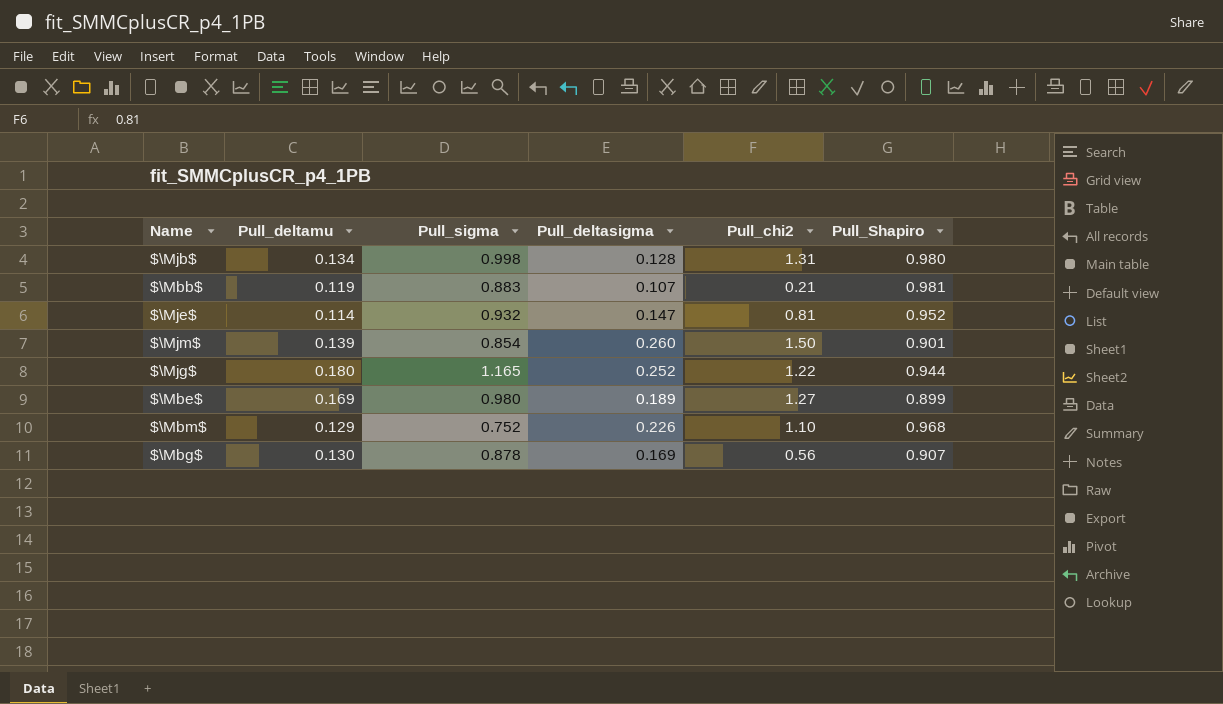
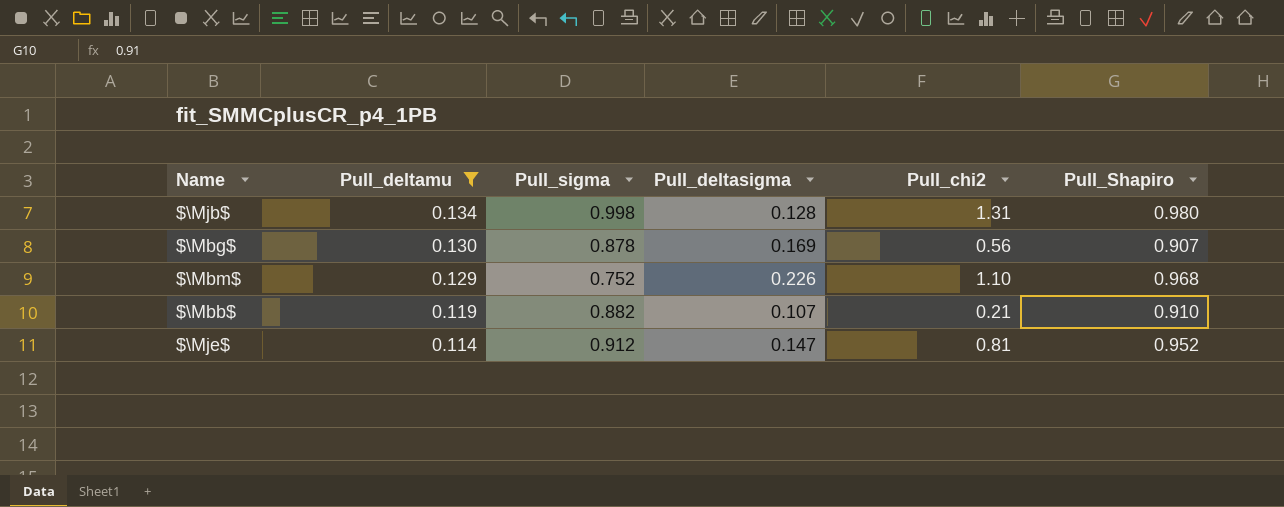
filter: none -> Pull_deltamu <= 0.134
row order: none -> Pull_deltamu descending
$\Mbb$ | Pull_sigma: 0.883 -> 0.882
$\Mbb$ | Pull_Shapiro: 0.981 -> 0.910
$\Mje$ | Pull_sigma: 0.932 -> 0.912

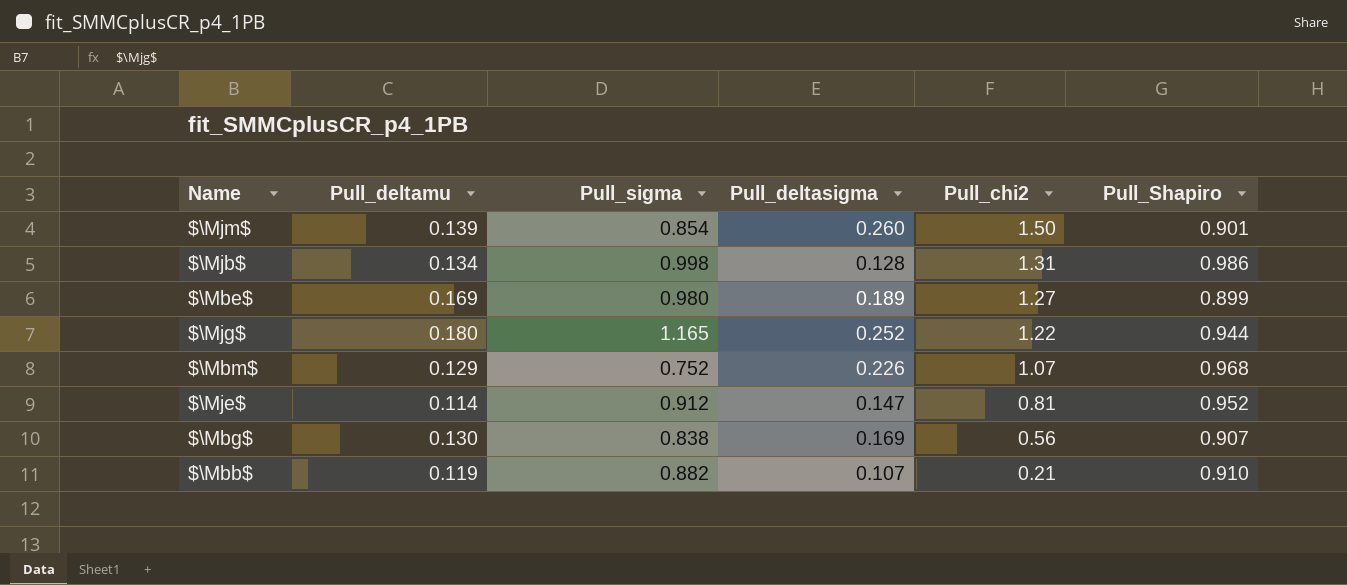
filter: Pull_deltamu <= 0.134 -> none
row order: Pull_deltamu descending -> Pull_chi2 descending
$\Mjb$ | Pull_Shapiro: 0.980 -> 0.986
$\Mbm$ | Pull_chi2: 1.10 -> 1.07
$\Mbg$ | Pull_sigma: 0.878 -> 0.838

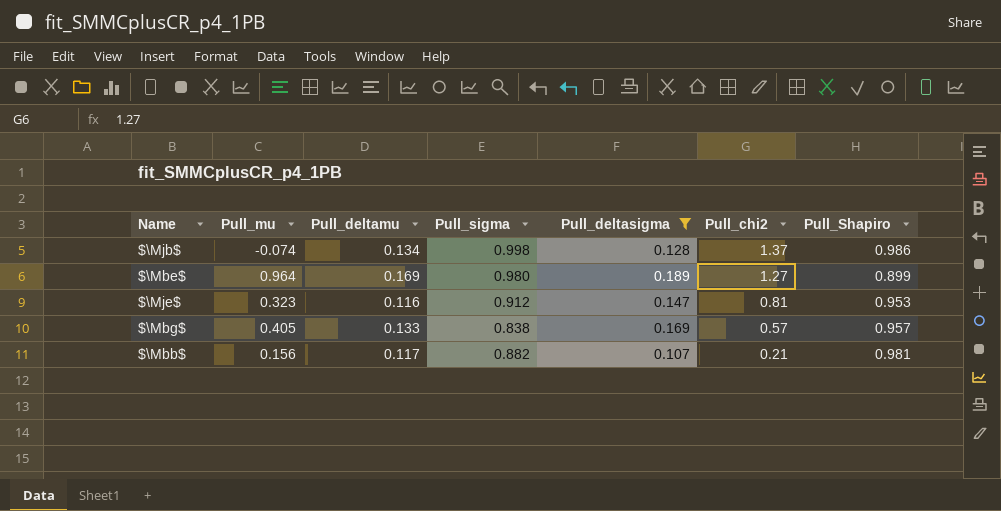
filter: none -> Pull_deltasigma <= 0.189
column Pull_mu | position: none -> 2
$\Mjb$ | Pull_chi2: 1.31 -> 1.37
$\Mje$ | Pull_deltamu: 0.114 -> 0.116
$\Mje$ | Pull_Shapiro: 0.952 -> 0.953
$\Mbg$ | Pull_deltamu: 0.130 -> 0.133
$\Mbg$ | Pull_chi2: 0.56 -> 0.57
$\Mbg$ | Pull_Shapiro: 0.907 -> 0.957
$\Mbb$ | Pull_deltamu: 0.119 -> 0.117
$\Mbb$ | Pull_Shapiro: 0.910 -> 0.981

